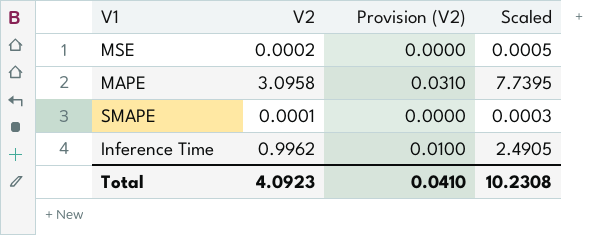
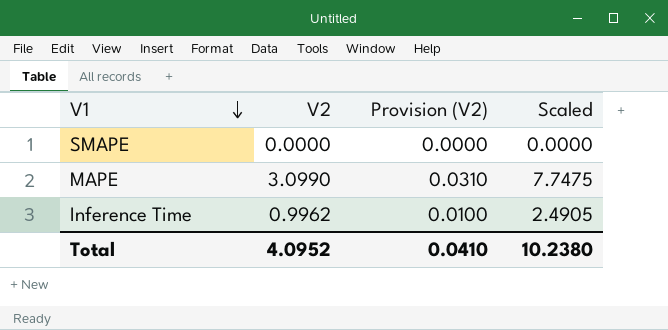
row order: none -> V1 descending
row MSE: 0.0002 | 0.0000 | 0.0005 -> none
SMAPE | V2: 0.0001 -> 0.0000
SMAPE | Scaled: 0.0003 -> 0.0000
MAPE | V2: 3.0958 -> 3.0990
MAPE | Scaled: 7.7395 -> 7.7475
Total | V2: 4.0923 -> 4.0952
Total | Scaled: 10.2308 -> 10.2380

